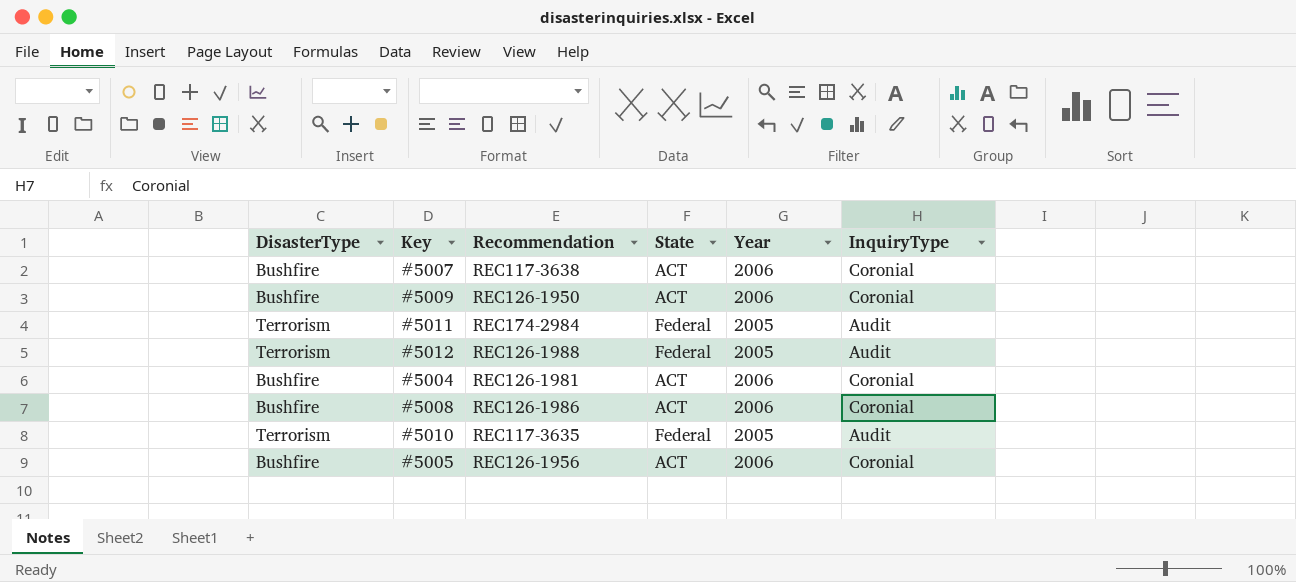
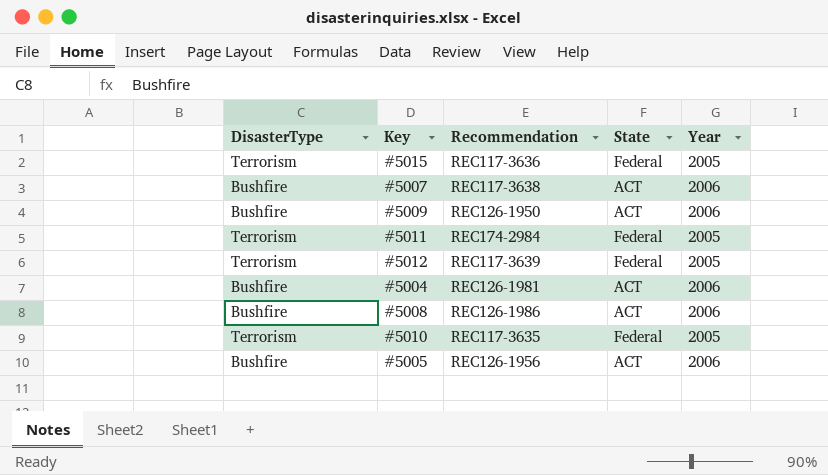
column InquiryType | position: 6 -> none
row #5015: none -> Terrorism | REC117-3636 | Federal | 2005
#5012 | Recommendation: REC126-1988 -> REC117-3639

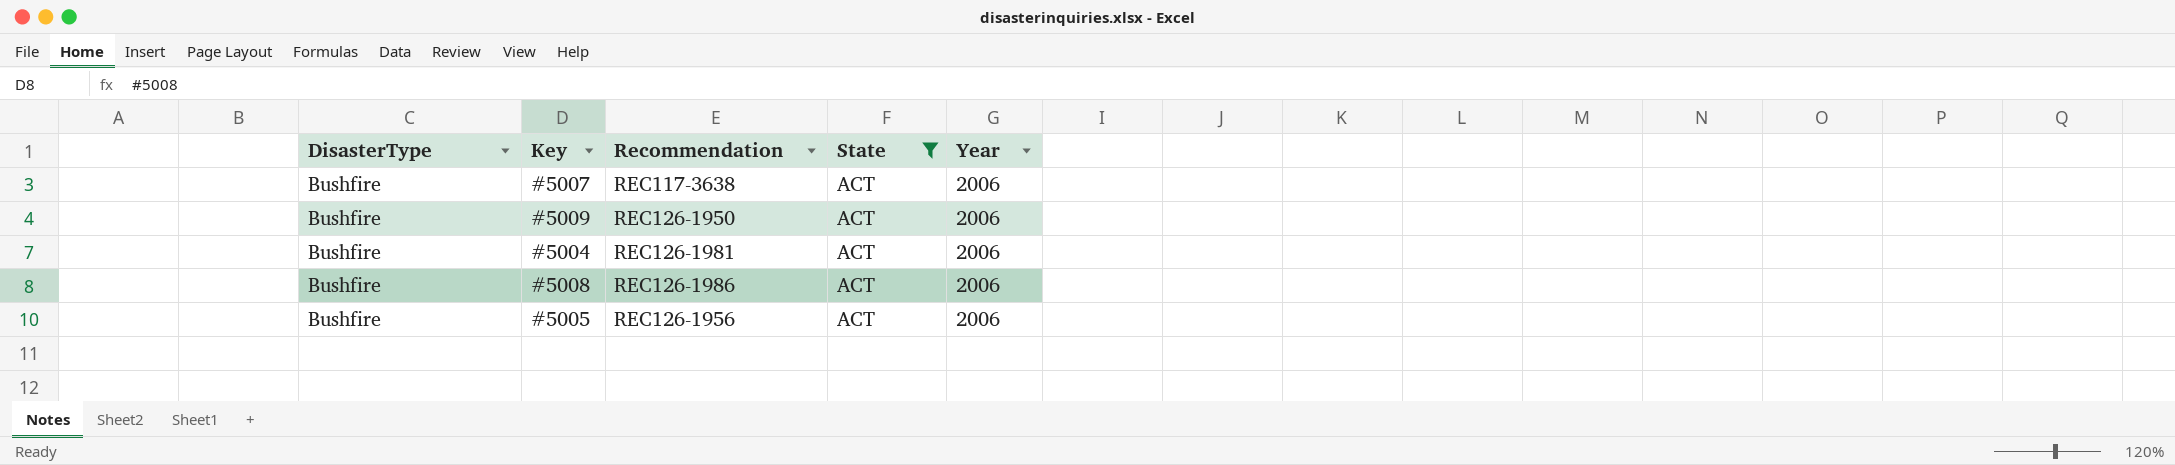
filter: none -> State = ACT

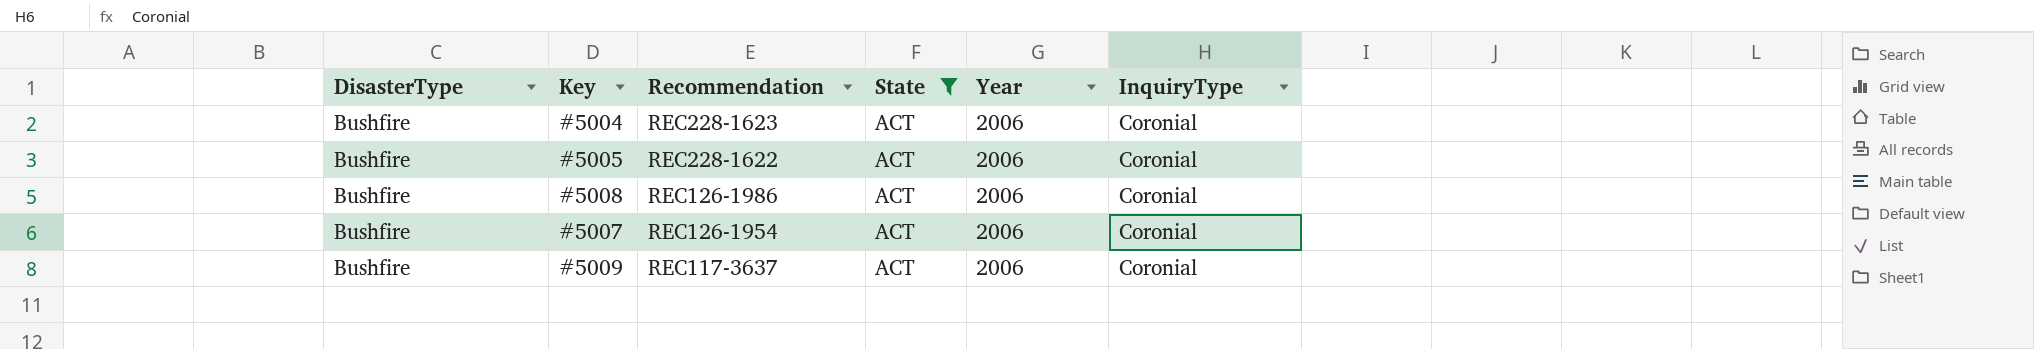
row order: none -> Recommendation descending
column InquiryType | position: none -> 6
#5004 | Recommendation: REC126-1981 -> REC228-1623
#5005 | Recommendation: REC126-1956 -> REC228-1622
#5007 | Recommendation: REC117-3638 -> REC126-1954
#5009 | Recommendation: REC126-1950 -> REC117-3637

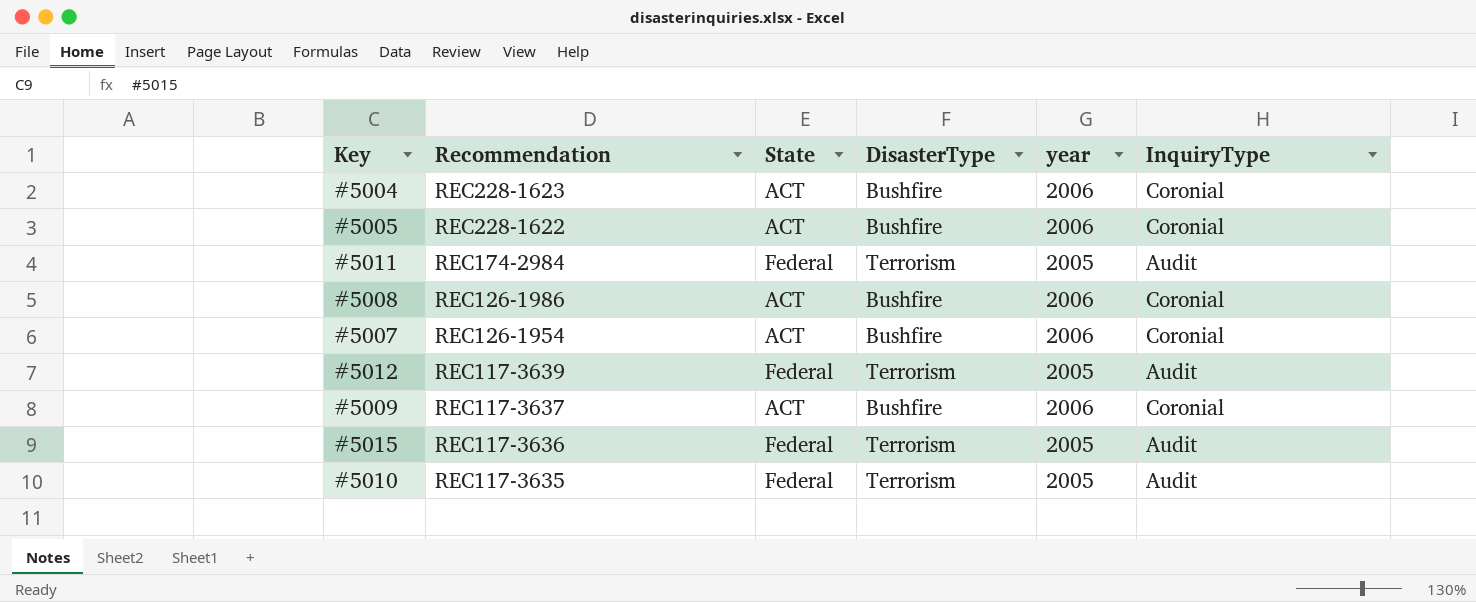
filter: State = ACT -> none
column DisasterType | position: 1 -> 4
column name: Year -> year

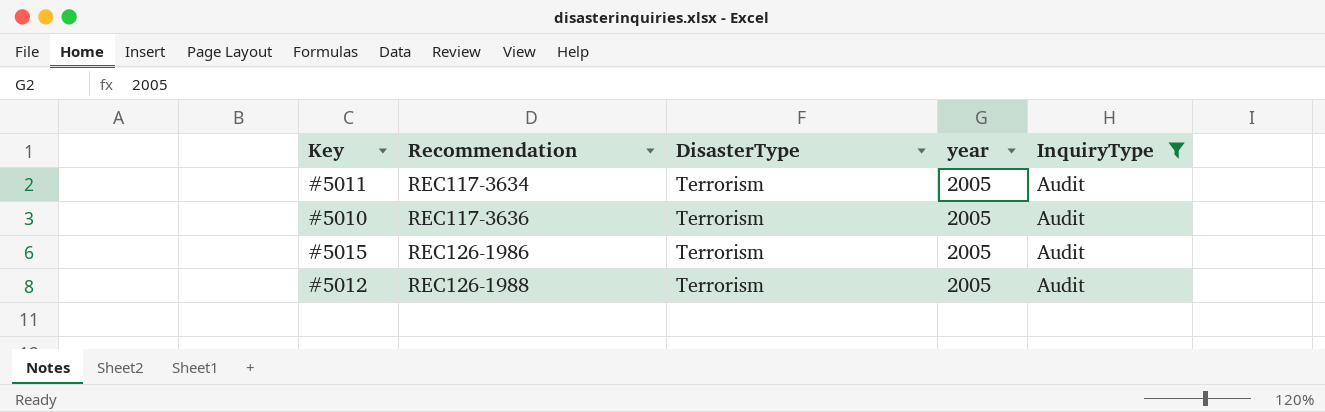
filter: none -> InquiryType = Audit
row order: Recommendation descending -> Recommendation ascending
column State | position: 3 -> none
#5011 | Recommendation: REC174-2984 -> REC117-3634
#5010 | Recommendation: REC117-3635 -> REC117-3636
#5015 | Recommendation: REC117-3636 -> REC126-1986
#5012 | Recommendation: REC117-3639 -> REC126-1988

